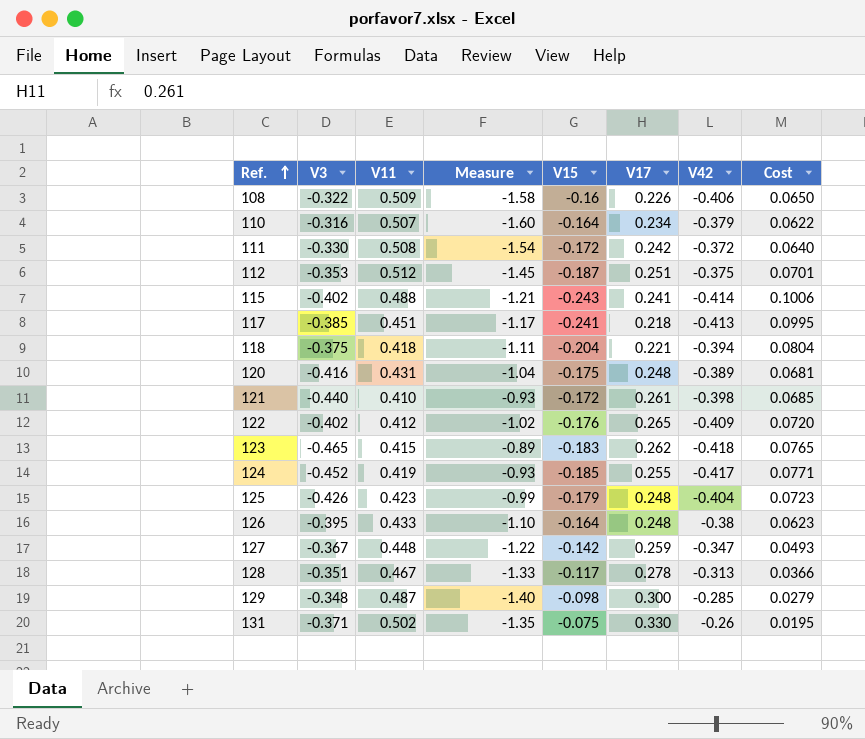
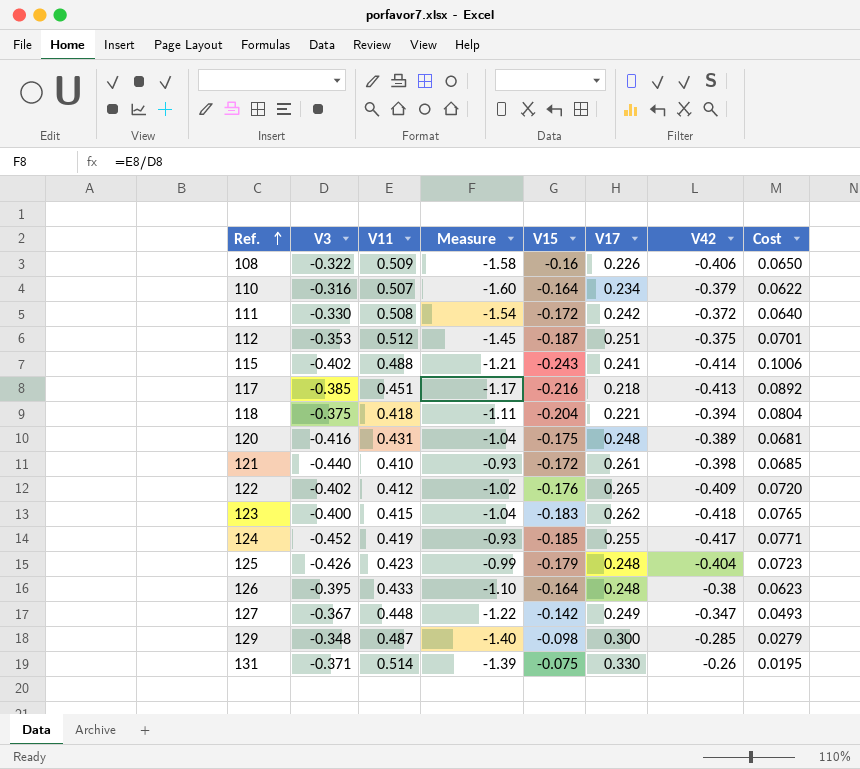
row 128: -0.351 | 0.467 | -1.33 | -0.117 | 0.278 | -0.313 | 0.0366 -> none
117 | V15: -0.241 -> -0.216
117 | Cost: 0.0995 -> 0.0892
123 | V3: -0.465 -> -0.400
123 | Measure: -0.89 -> -1.04
127 | V17: 0.259 -> 0.249
131 | V11: 0.502 -> 0.514
131 | Measure: -1.35 -> -1.39

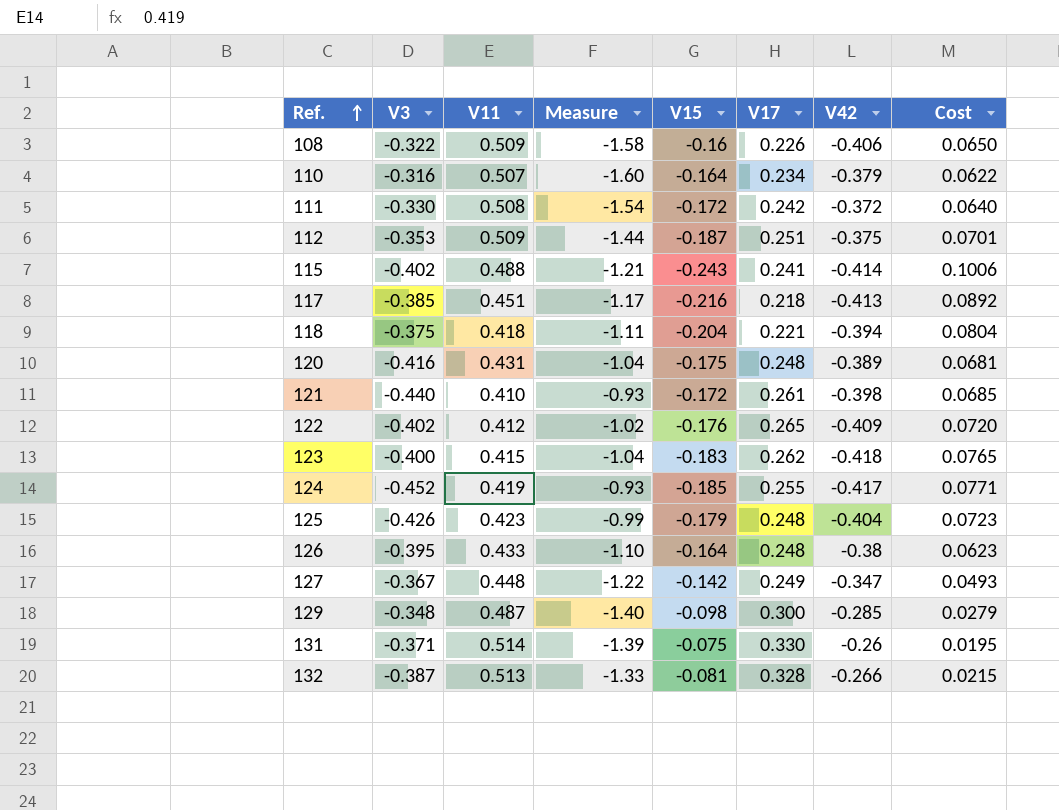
112 | V11: 0.512 -> 0.509
112 | Measure: -1.45 -> -1.44
row 132: none -> -0.387 | 0.513 | -1.33 | -0.081 | 0.328 | -0.266 | 0.0215

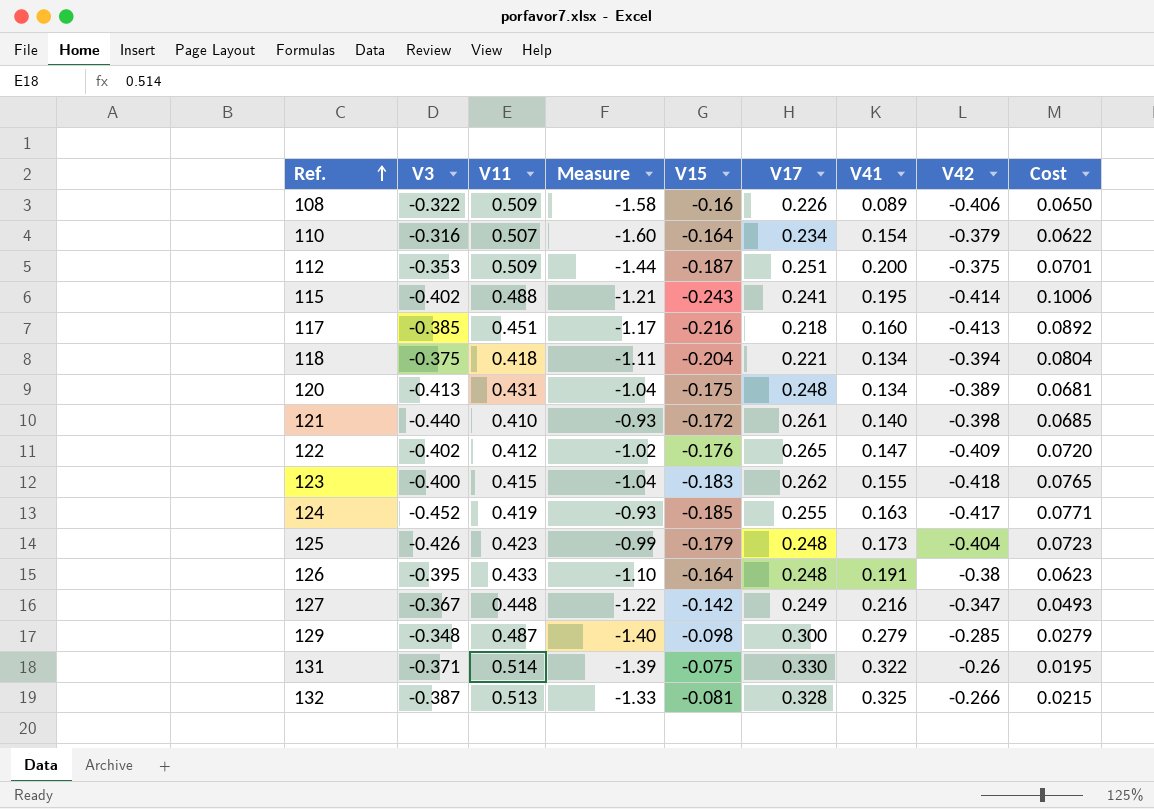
column V41 | position: none -> 7
row 111: -0.330 | 0.508 | -1.54 | -0.172 | 0.242 | -0.372 | 0.0640 -> none
120 | V3: -0.416 -> -0.413

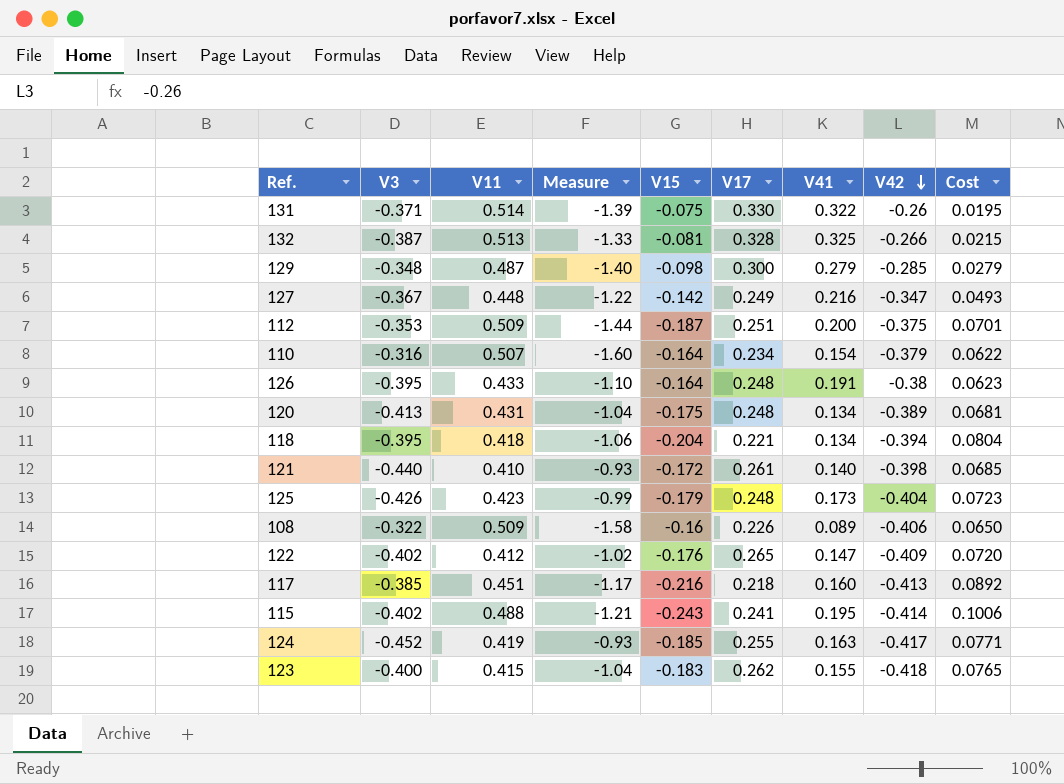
row order: Ref. ascending -> V42 descending
118 | V3: -0.375 -> -0.395
118 | Measure: -1.11 -> -1.06

